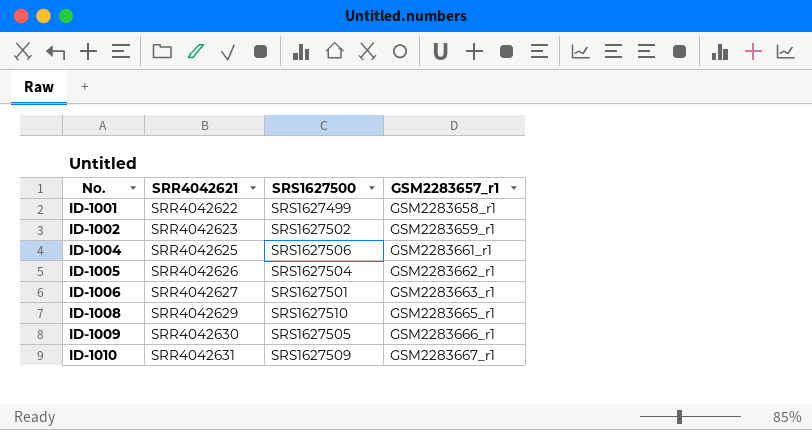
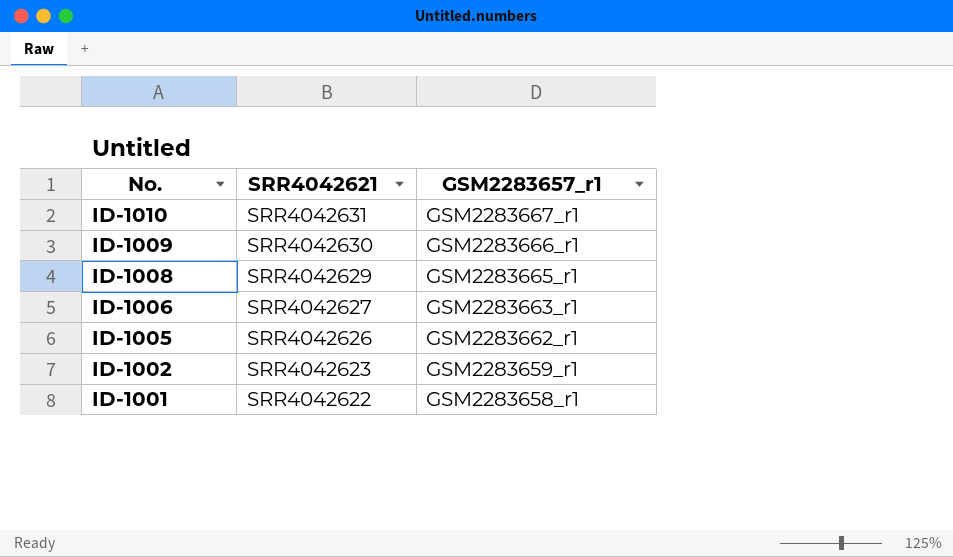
row order: No. ascending -> No. descending
column SRS1627500 | position: 3 -> none
row ID-1004: SRR4042625 | SRS1627506 | GSM2283661_r1 -> none

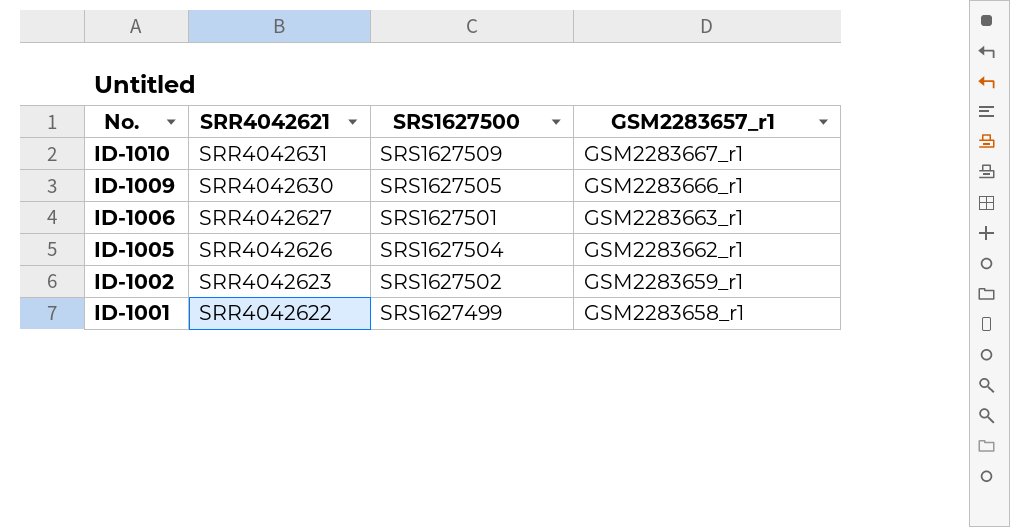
column SRS1627500 | position: none -> 3
row ID-1008: SRR4042629 | GSM2283665_r1 -> none

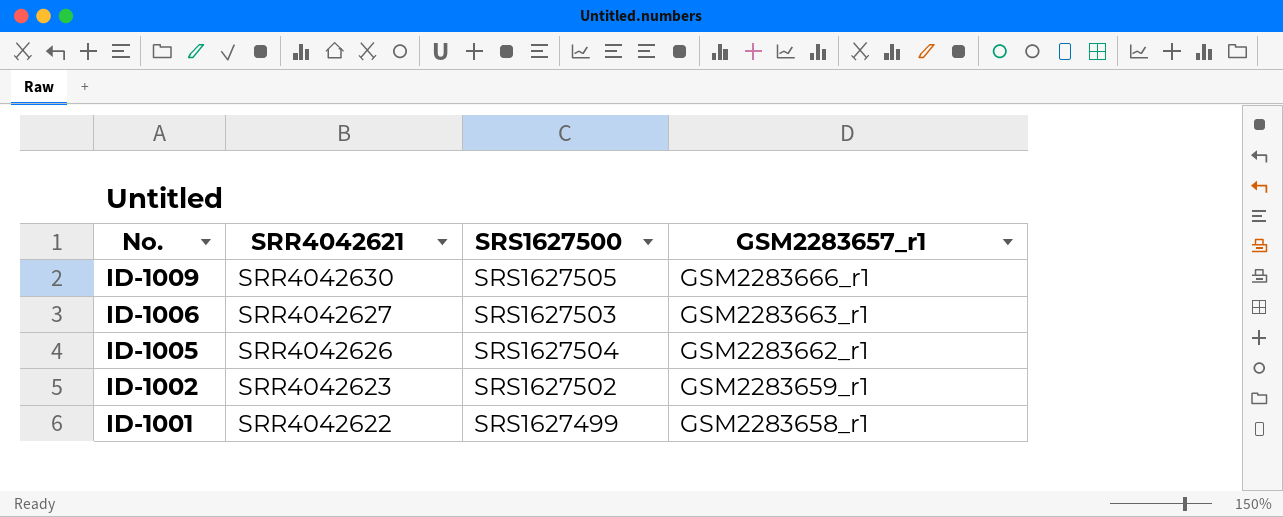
row ID-1010: SRR4042631 | SRS1627509 | GSM2283667_r1 -> none
ID-1006 | SRS1627500: SRS1627501 -> SRS1627503

